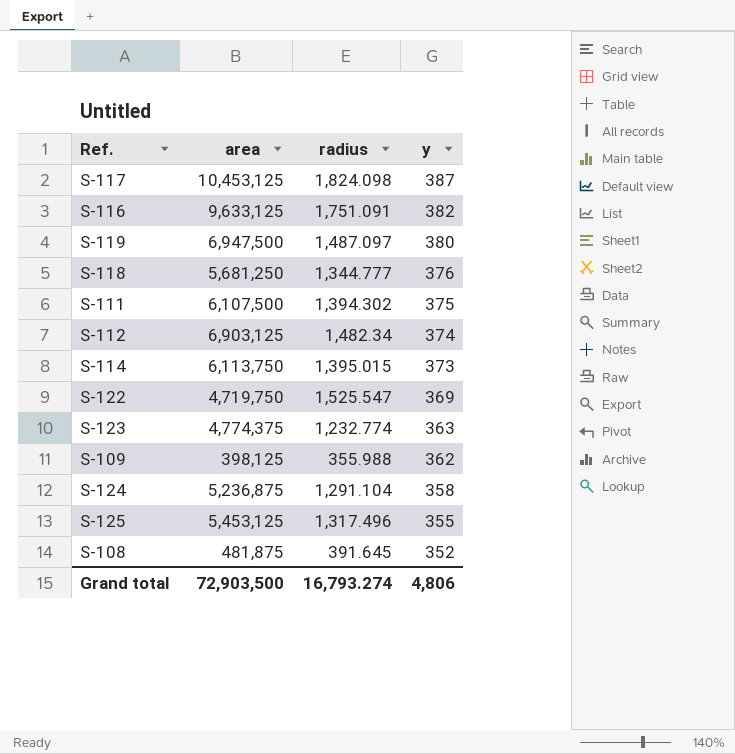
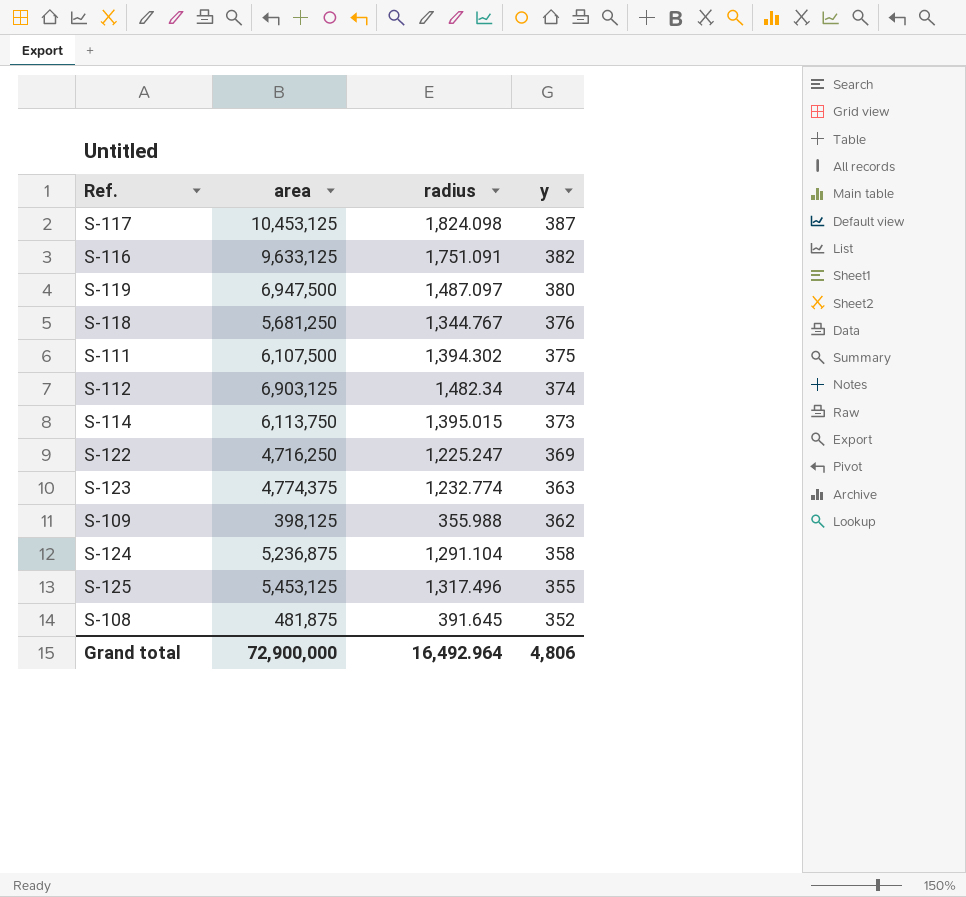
S-118 | radius: 1,344.777 -> 1,344.767
S-122 | area: 4,719,750 -> 4,716,250
S-122 | radius: 1,525.547 -> 1,225.247
Grand total | area: 72,903,500 -> 72,900,000
Grand total | radius: 16,793.274 -> 16,492.964

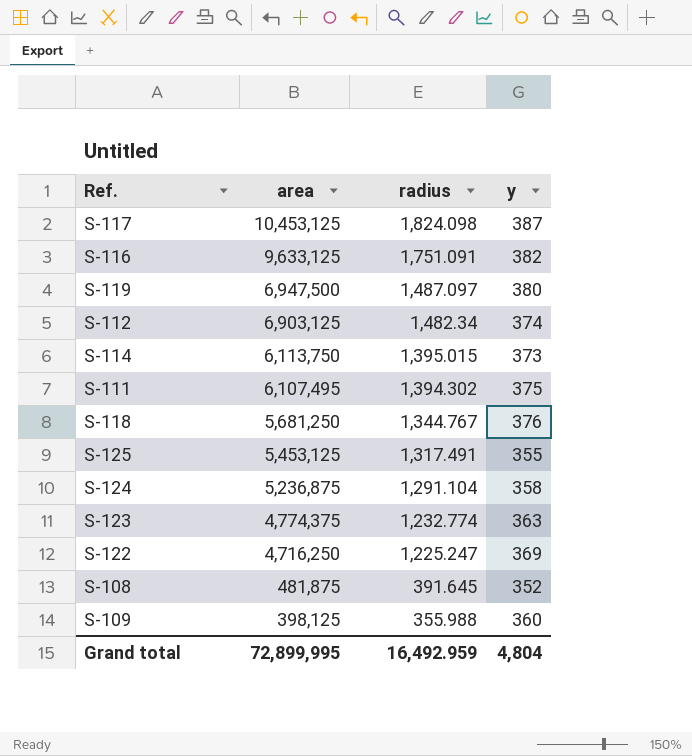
row order: y descending -> area descending
S-111 | area: 6,107,500 -> 6,107,495
S-125 | radius: 1,317.496 -> 1,317.491
S-109 | y: 362 -> 360
Grand total | area: 72,900,000 -> 72,899,995
Grand total | radius: 16,492.964 -> 16,492.959
Grand total | y: 4,806 -> 4,804

